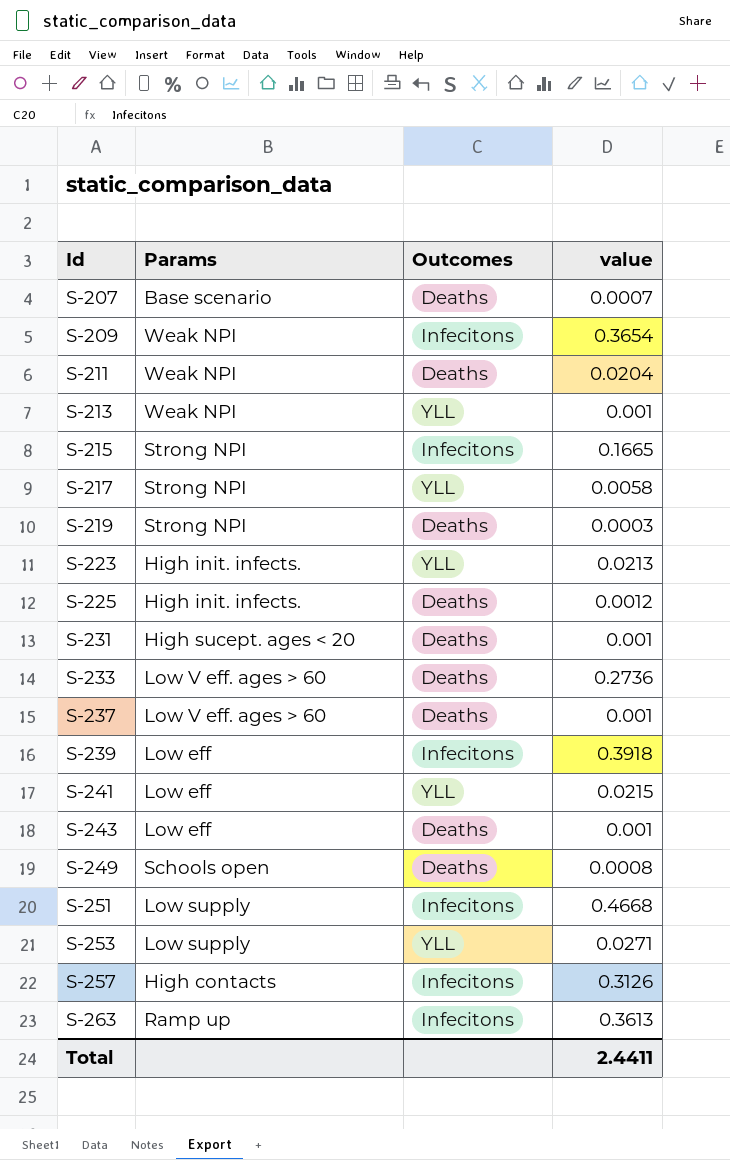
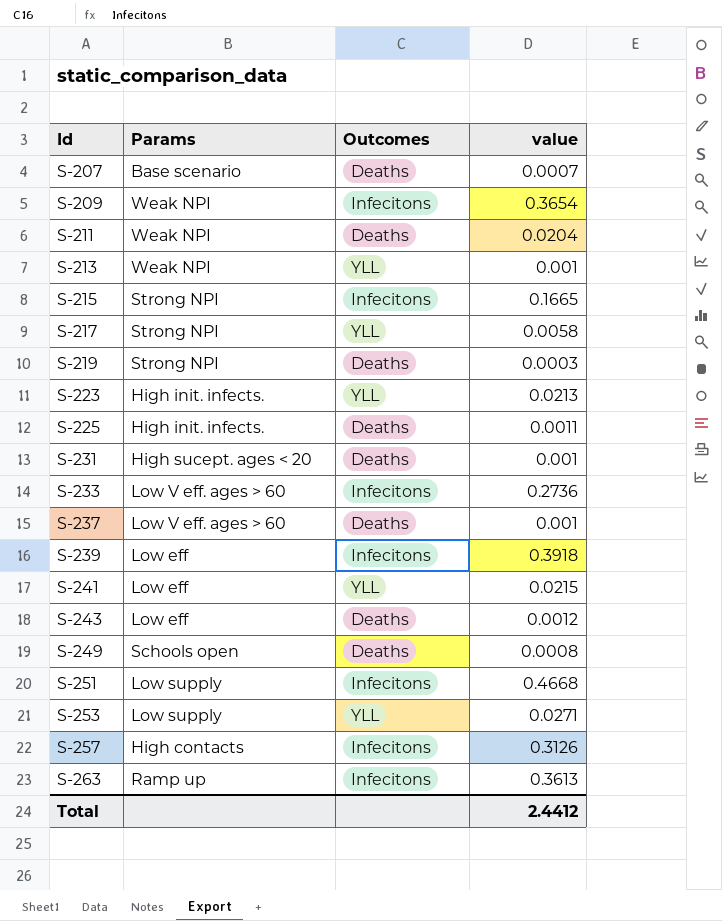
S-225 | value: 0.0012 -> 0.0011
S-233 | Outcomes: Deaths -> Infecitons
S-243 | value: 0.001 -> 0.0012
Total | value: 2.4411 -> 2.4412

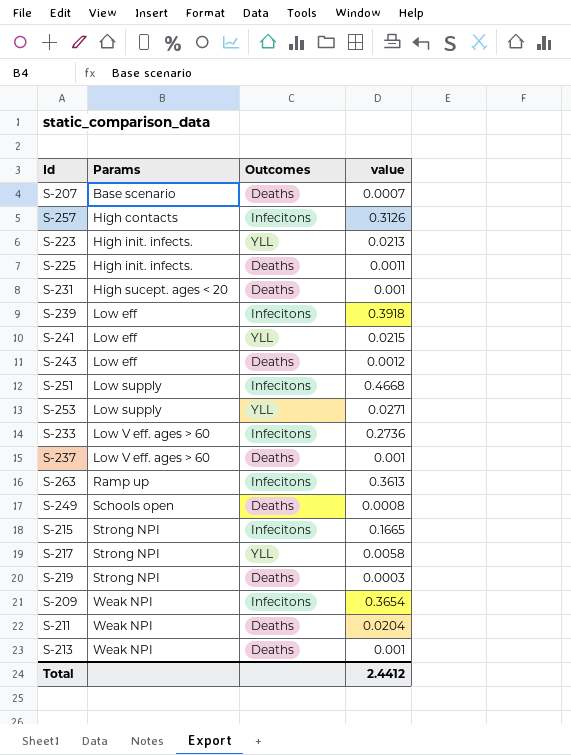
row order: Id ascending -> Params ascending
S-213 | Outcomes: YLL -> Deaths

